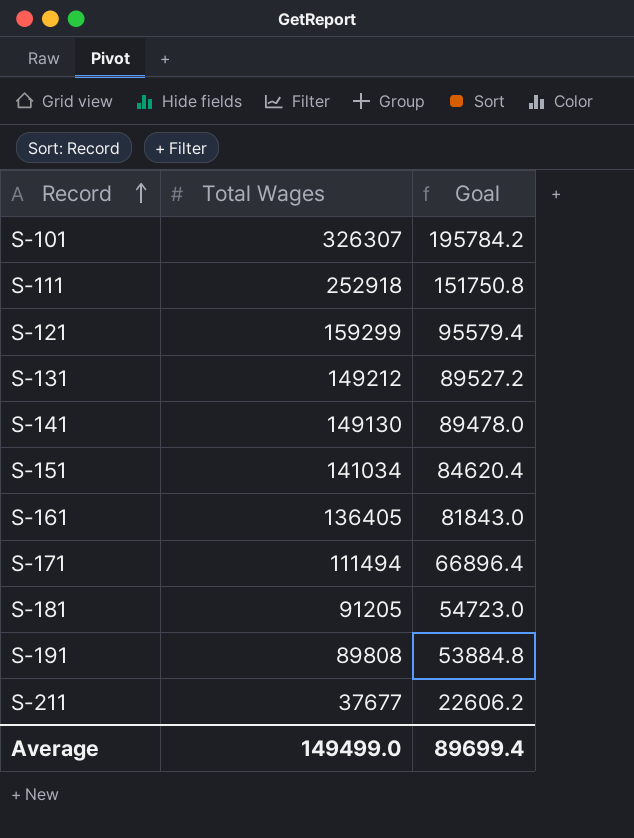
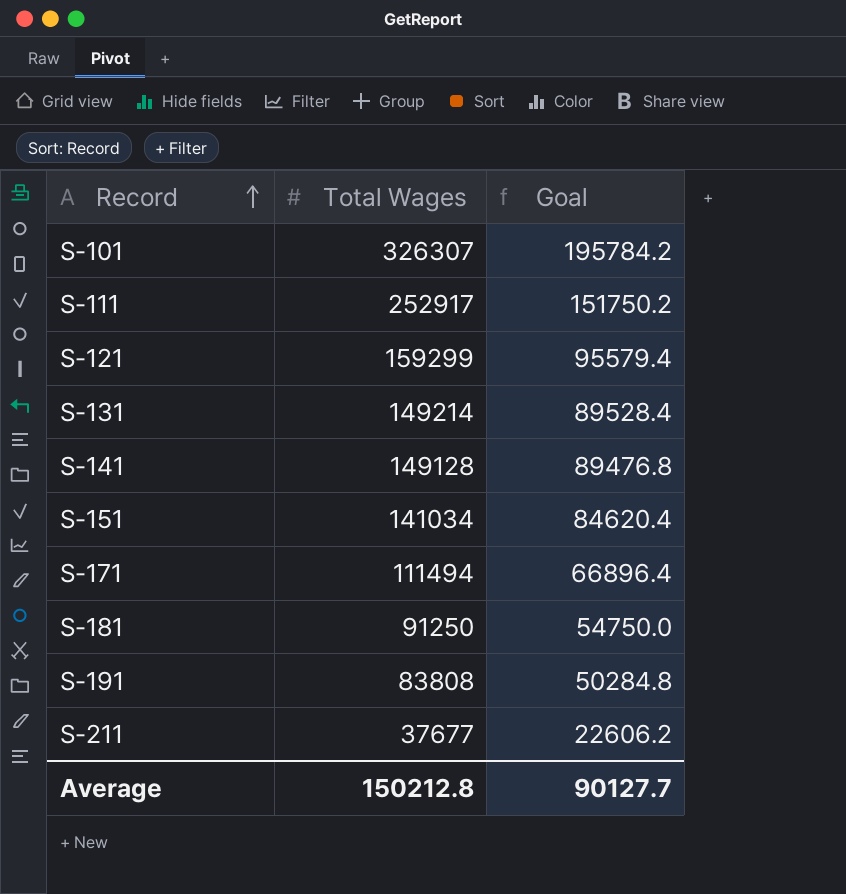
row S-161: 136405 | 81843.0 -> none
S-111 | Total Wages: 252918 -> 252917
S-111 | Goal: 151750.8 -> 151750.2
S-131 | Total Wages: 149212 -> 149214
S-131 | Goal: 89527.2 -> 89528.4
S-141 | Total Wages: 149130 -> 149128
S-141 | Goal: 89478.0 -> 89476.8
S-181 | Total Wages: 91205 -> 91250
S-181 | Goal: 54723.0 -> 54750.0
S-191 | Total Wages: 89808 -> 83808
S-191 | Goal: 53884.8 -> 50284.8
Average | Total Wages: 149499.0 -> 150212.8
Average | Goal: 89699.4 -> 90127.7

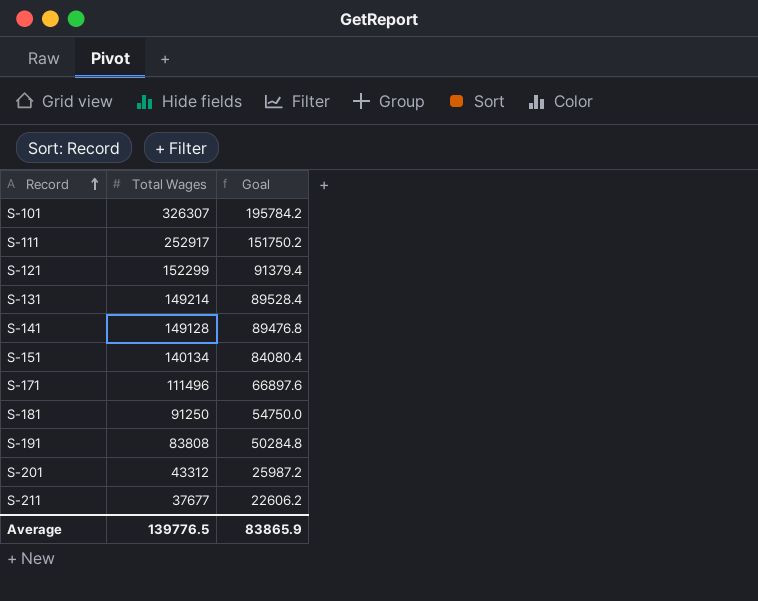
S-121 | Total Wages: 159299 -> 152299
S-121 | Goal: 95579.4 -> 91379.4
S-151 | Total Wages: 141034 -> 140134
S-151 | Goal: 84620.4 -> 84080.4
S-171 | Total Wages: 111494 -> 111496
S-171 | Goal: 66896.4 -> 66897.6
row S-201: none -> 43312 | 25987.2
Average | Total Wages: 150212.8 -> 139776.5
Average | Goal: 90127.7 -> 83865.9

